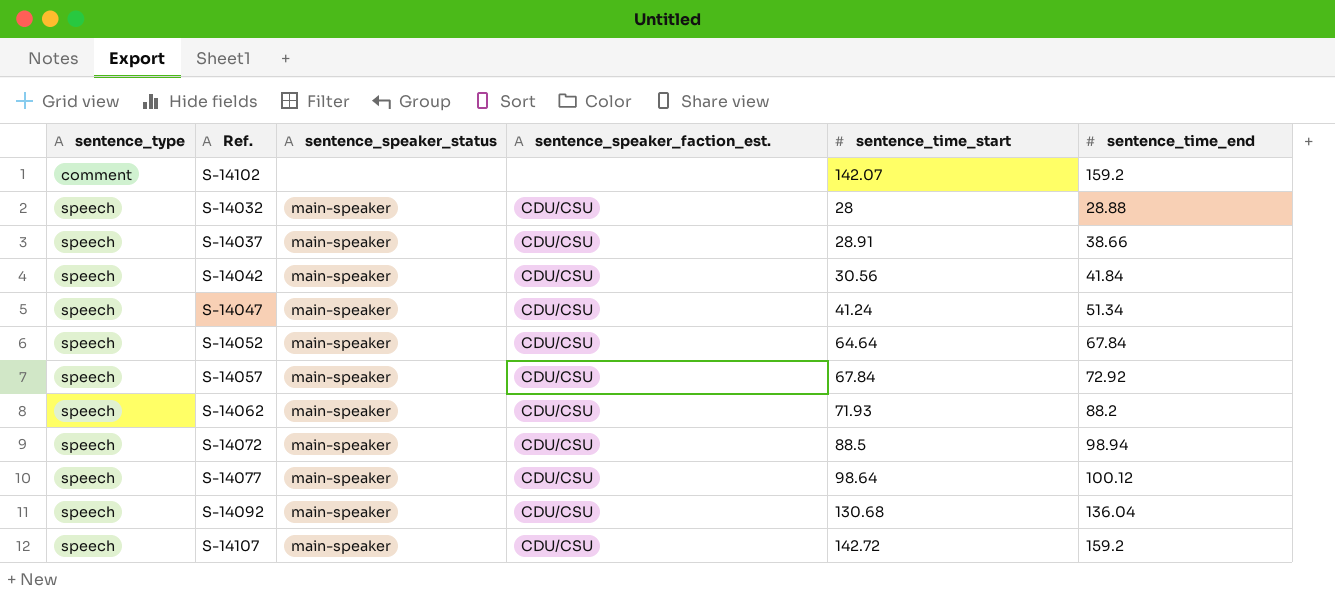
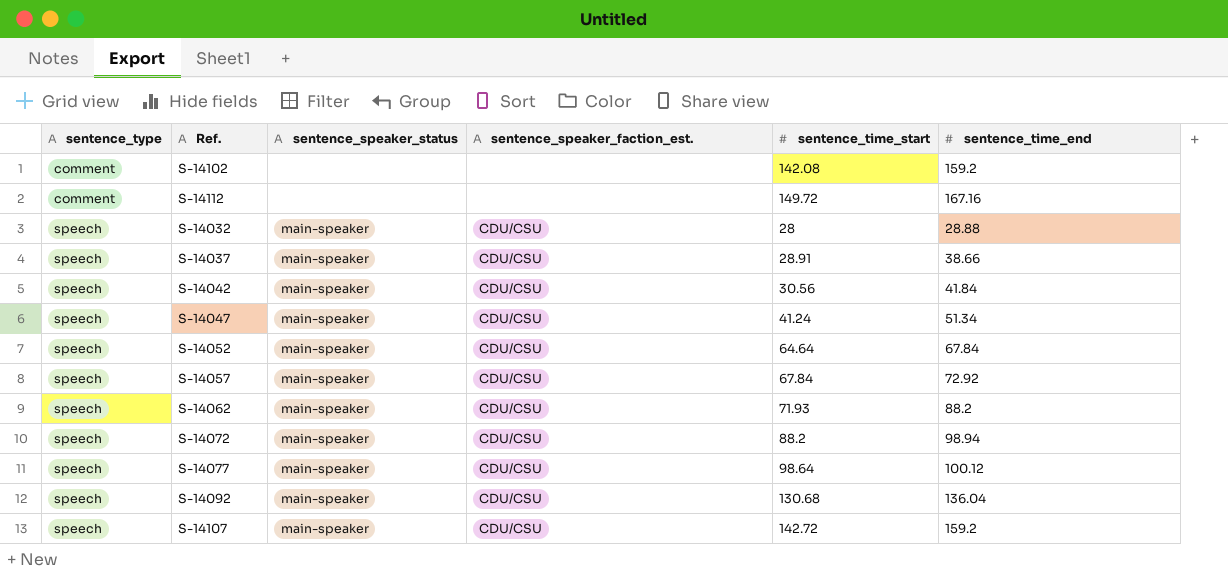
S-14102 | sentence_time_start: 142.07 -> 142.08
row S-14112: none -> comment | none | none | 149.72 | 167.16
S-14072 | sentence_time_start: 88.5 -> 88.2

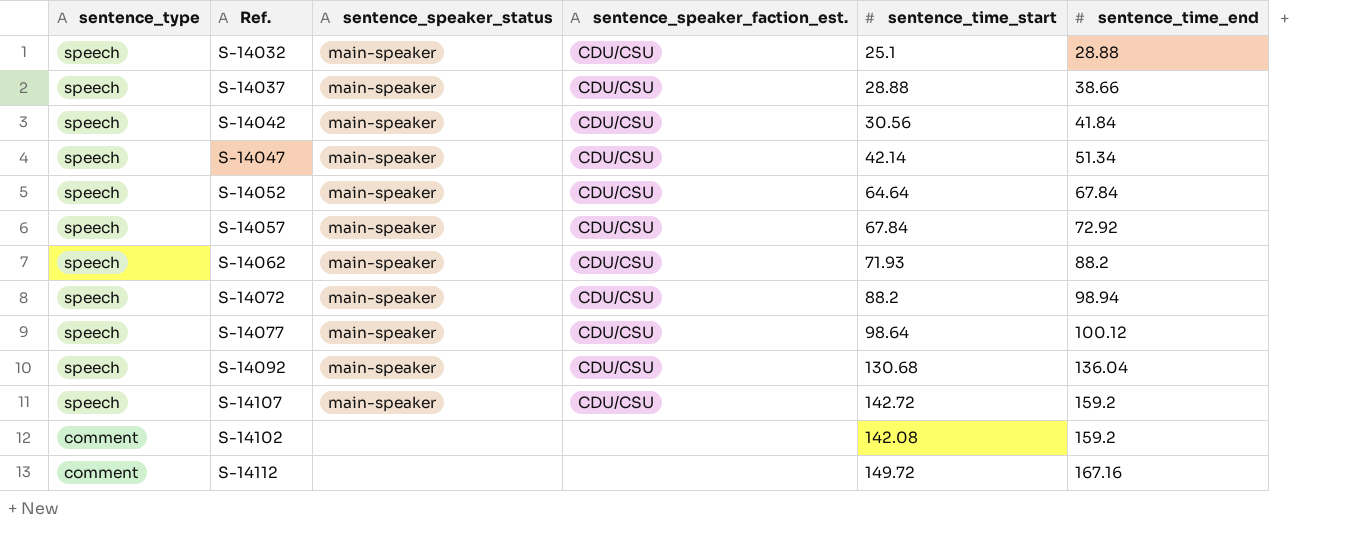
row order: sentence_type ascending -> sentence_type descending
S-14032 | sentence_time_start: 28 -> 25.1
S-14037 | sentence_time_start: 28.91 -> 28.88
S-14047 | sentence_time_start: 41.24 -> 42.14

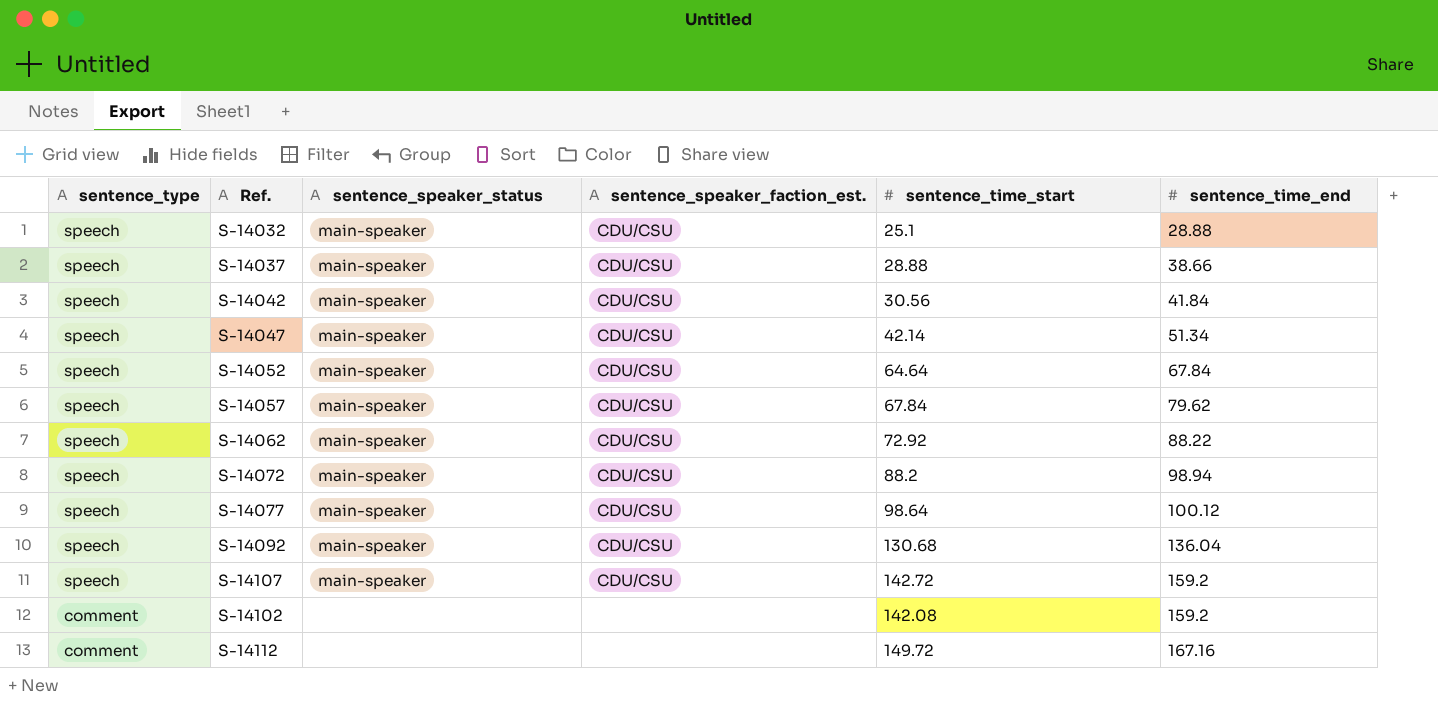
S-14057 | sentence_time_end: 72.92 -> 79.62
S-14062 | sentence_time_start: 71.93 -> 72.92
S-14062 | sentence_time_end: 88.2 -> 88.22

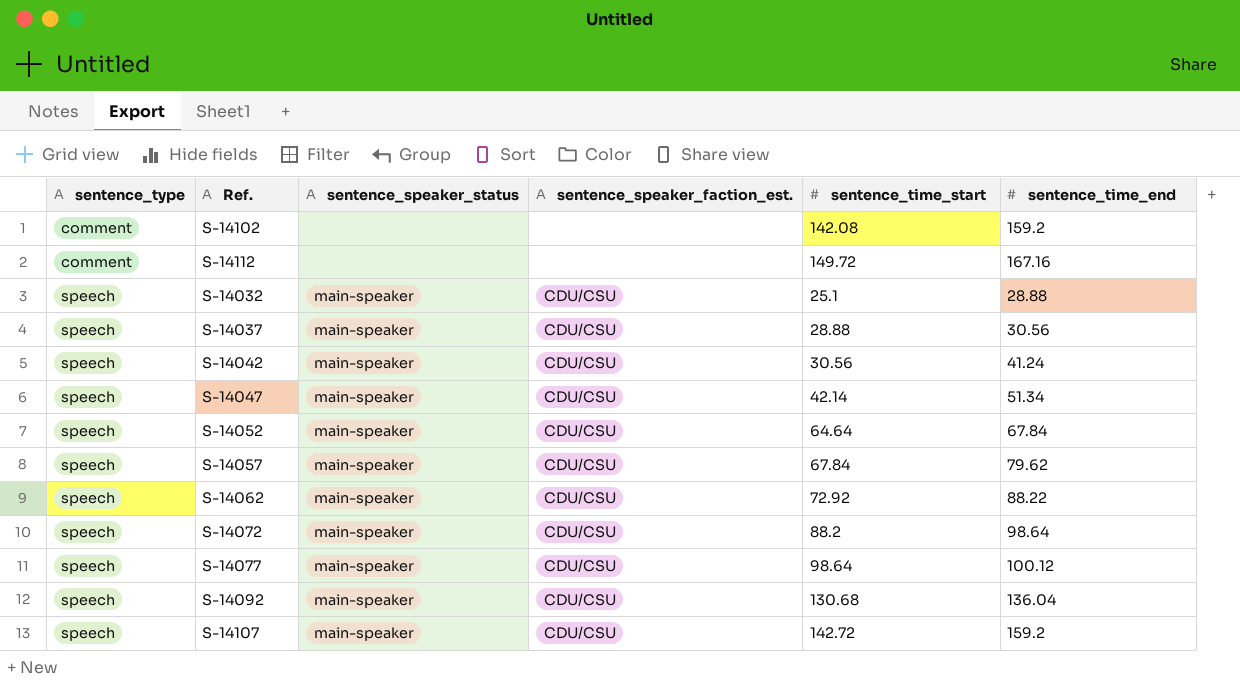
row order: sentence_type descending -> sentence_type ascending
S-14037 | sentence_time_end: 38.66 -> 30.56
S-14042 | sentence_time_end: 41.84 -> 41.24
S-14072 | sentence_time_end: 98.94 -> 98.64

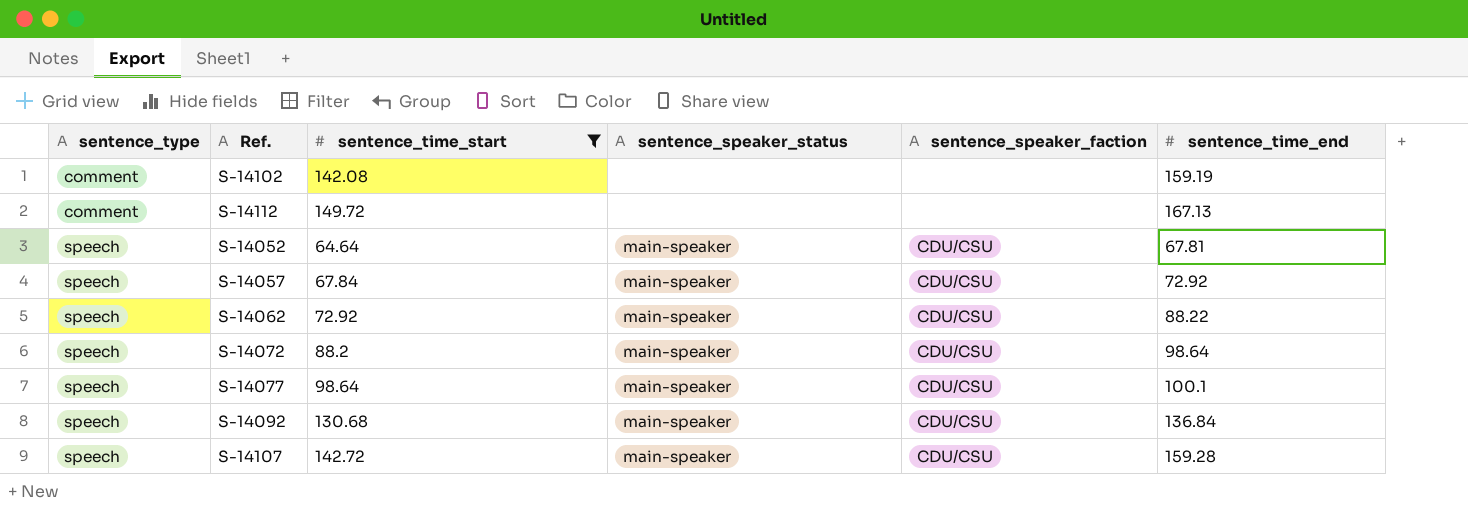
filter: none -> sentence_time_start >= 64.64
column sentence_time_start | position: 5 -> 3
column name: sentence_speaker_faction_est. -> sentence_speaker_faction
S-14102 | sentence_time_end: 159.2 -> 159.19
S-14112 | sentence_time_end: 167.16 -> 167.13
S-14052 | sentence_time_end: 67.84 -> 67.81
S-14057 | sentence_time_end: 79.62 -> 72.92
S-14077 | sentence_time_end: 100.12 -> 100.1
S-14092 | sentence_time_end: 136.04 -> 136.84
S-14107 | sentence_time_end: 159.2 -> 159.28

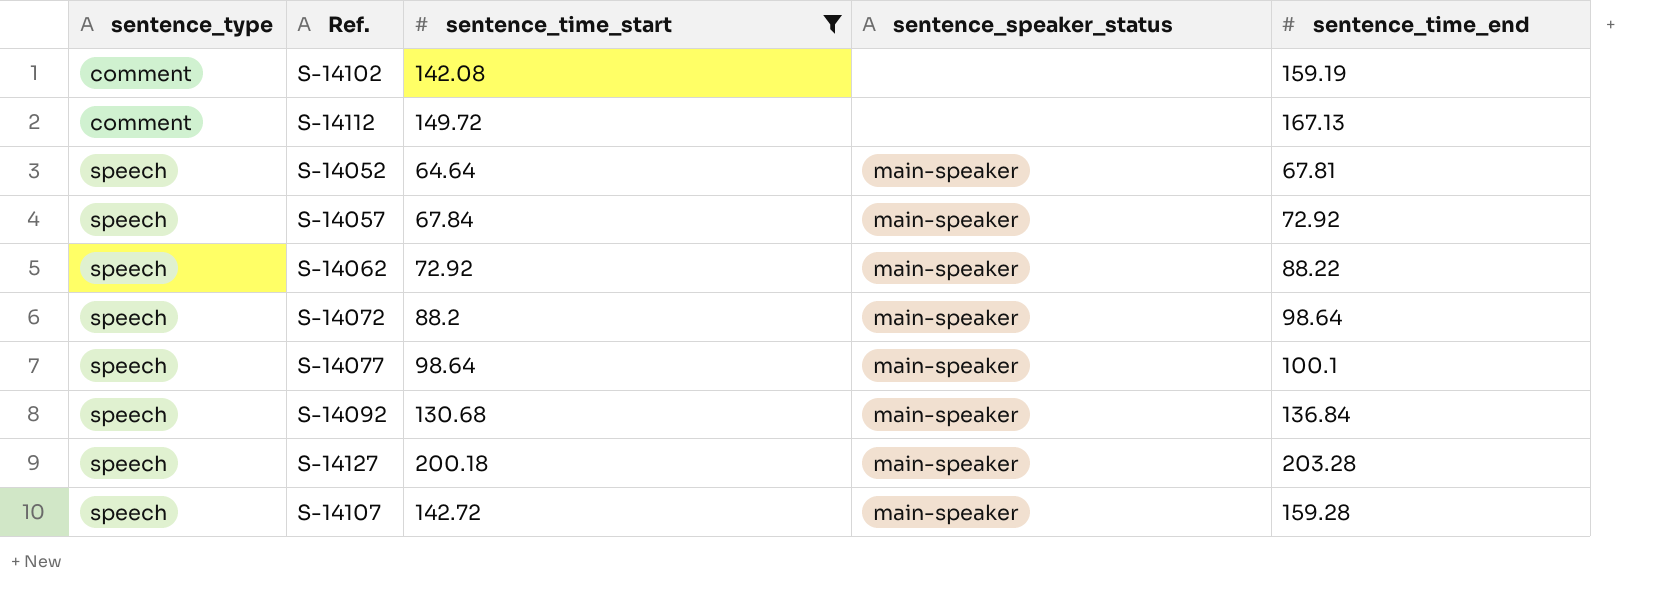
column sentence_speaker_faction | position: 5 -> none
row S-14127: none -> speech | 200.18 | main-speaker | 203.28

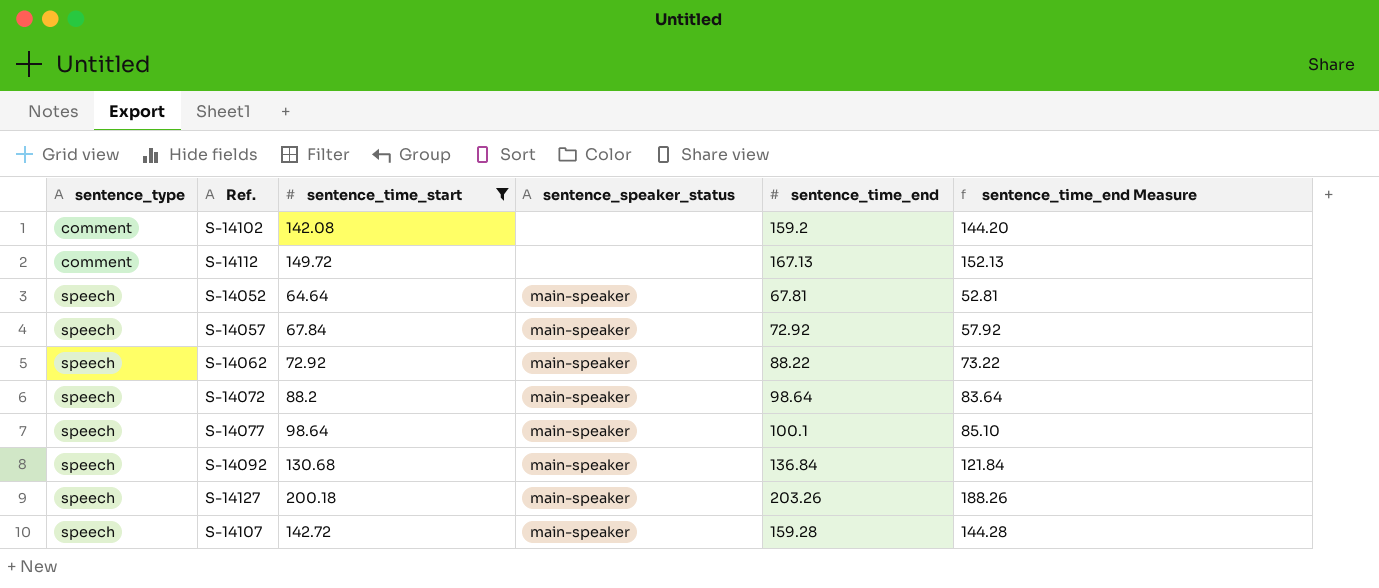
column sentence_time_end Measure | formula: none -> [sentence_time_end] - 15
S-14102 | sentence_time_end: 159.19 -> 159.2
S-14127 | sentence_time_end: 203.28 -> 203.26

